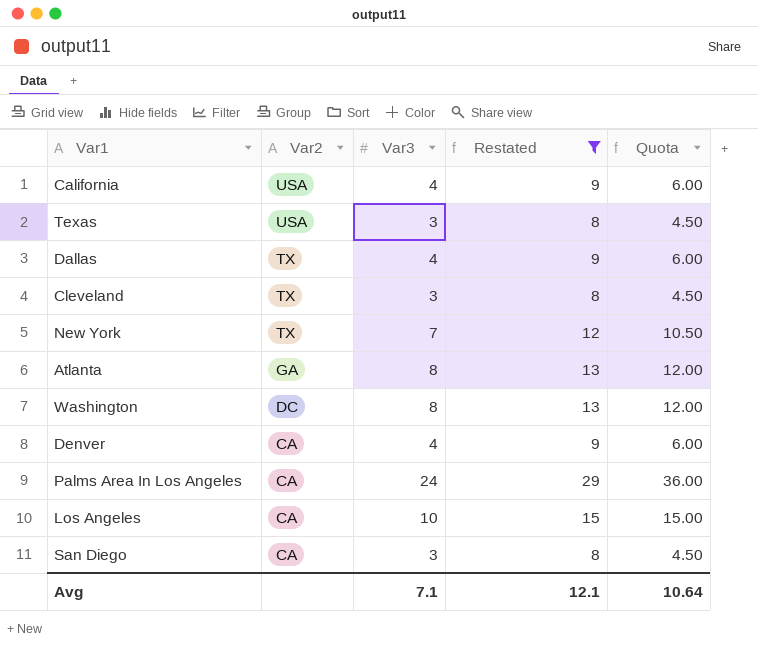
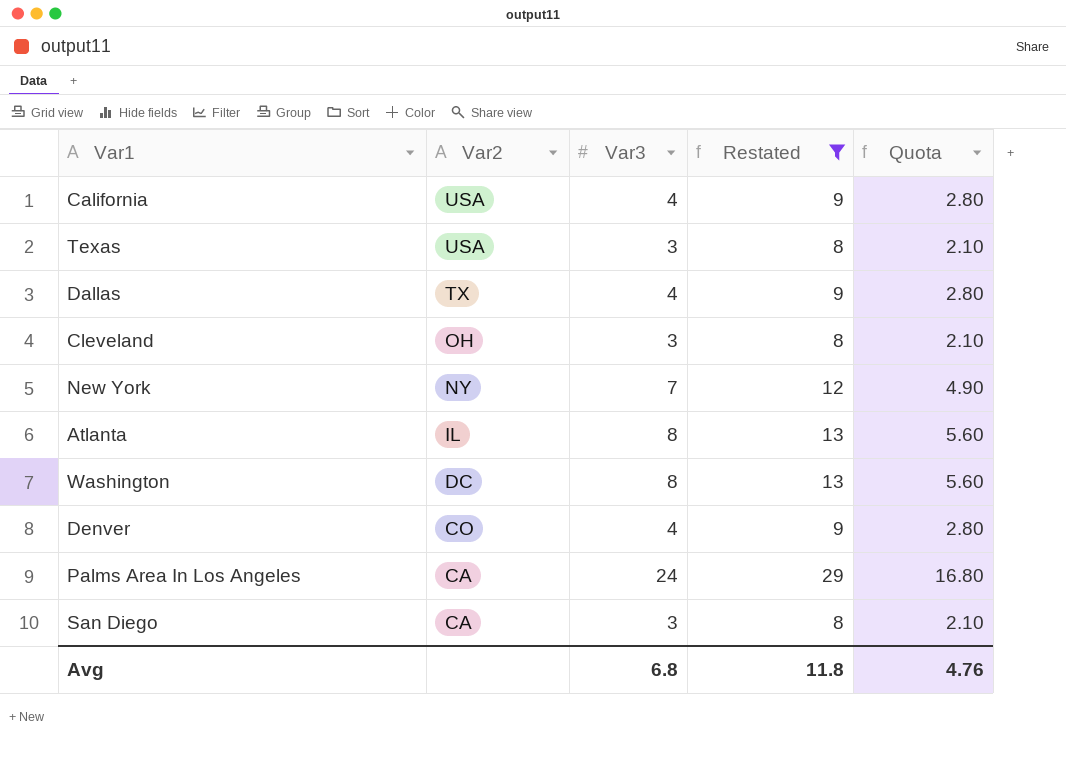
column Quota | formula: [Var3] * 1.5 -> [Var3] * 0.7
row Los Angeles: CA | 10 | 15 | 15.00 -> none
Cleveland | Var2: TX -> OH
New York | Var2: TX -> NY
Atlanta | Var2: GA -> IL
Denver | Var2: CA -> CO
Avg | Var3: 7.1 -> 6.8
Avg | Restated: 12.1 -> 11.8
Avg | Quota: 10.64 -> 4.76

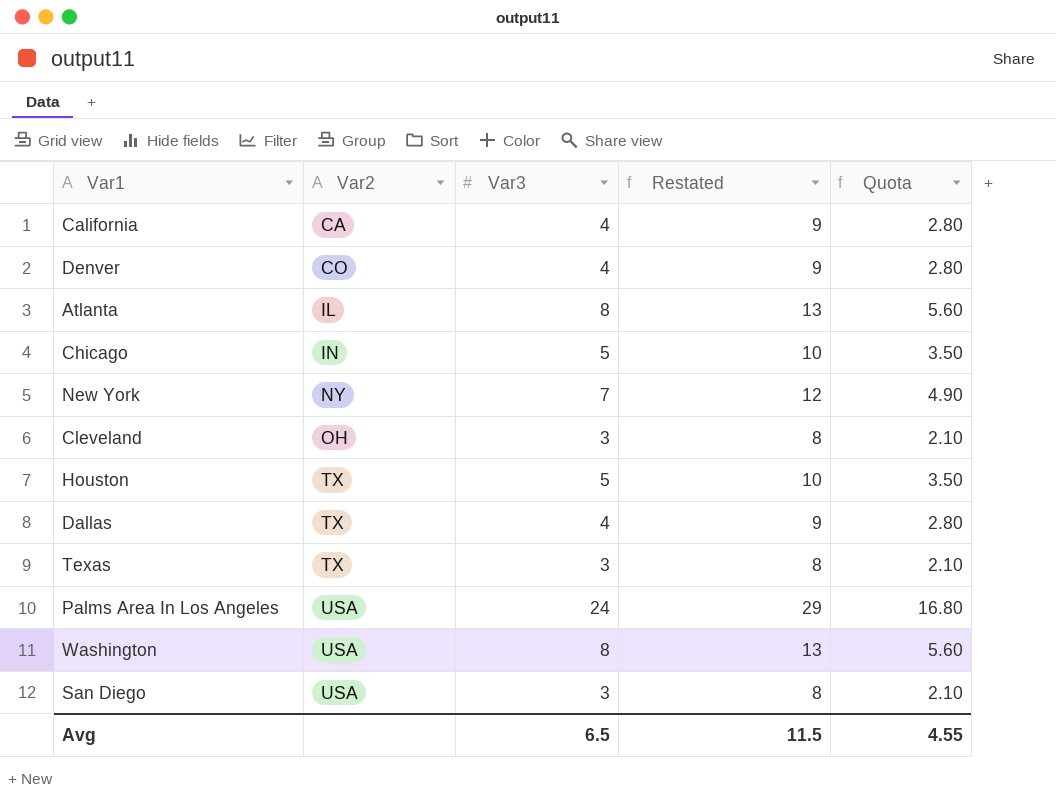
filter: Restated != 10 -> none
row order: Var2 descending -> Var2 ascending
California | Var2: USA -> CA
Texas | Var2: USA -> TX
Palms Area In Los Angeles | Var2: CA -> USA
Washington | Var2: DC -> USA
San Diego | Var2: CA -> USA
Avg | Var3: 6.8 -> 6.5
Avg | Restated: 11.8 -> 11.5
Avg | Quota: 4.76 -> 4.55

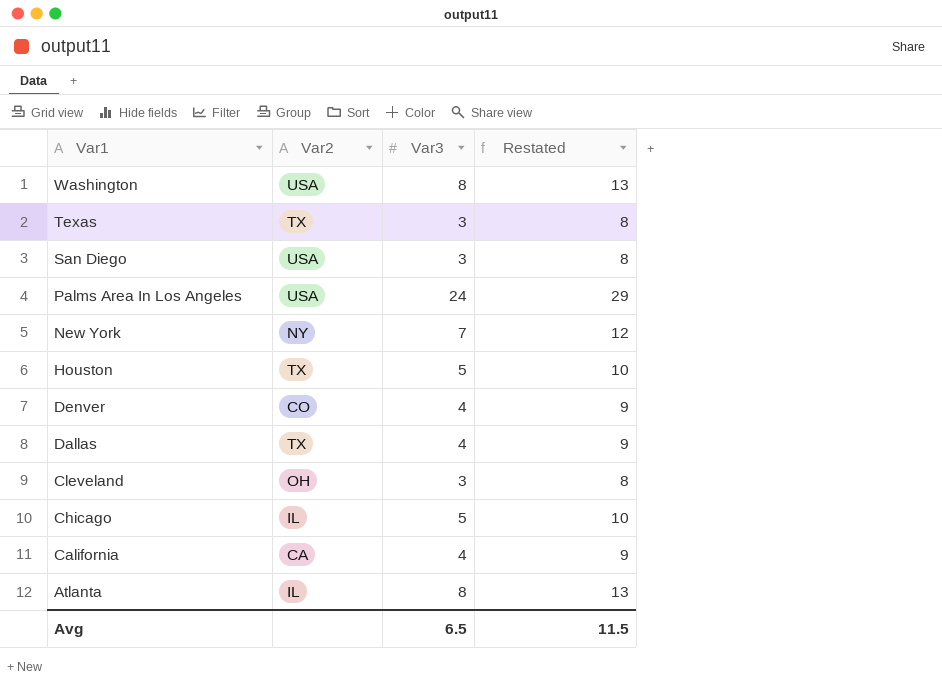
row order: Var2 ascending -> Var1 descending
column Quota | formula: [Var3] * 0.7 -> none
Chicago | Var2: IN -> IL

